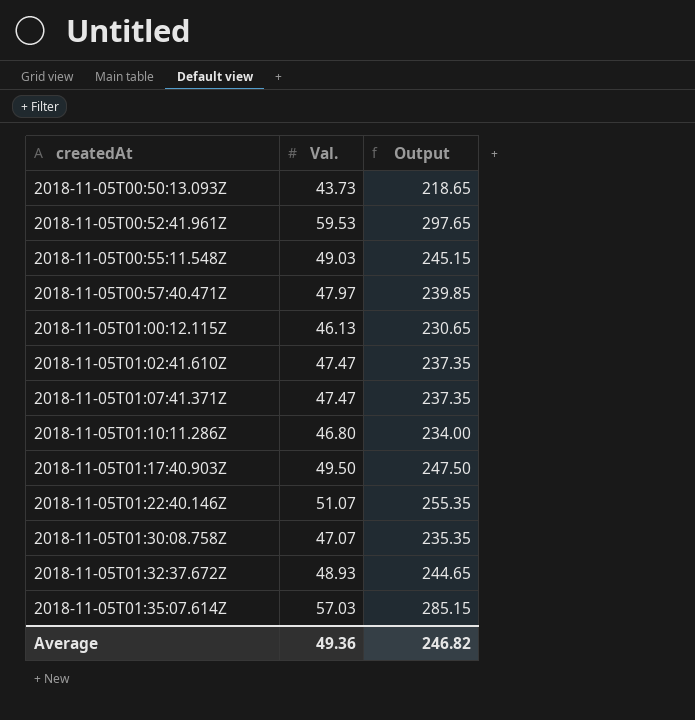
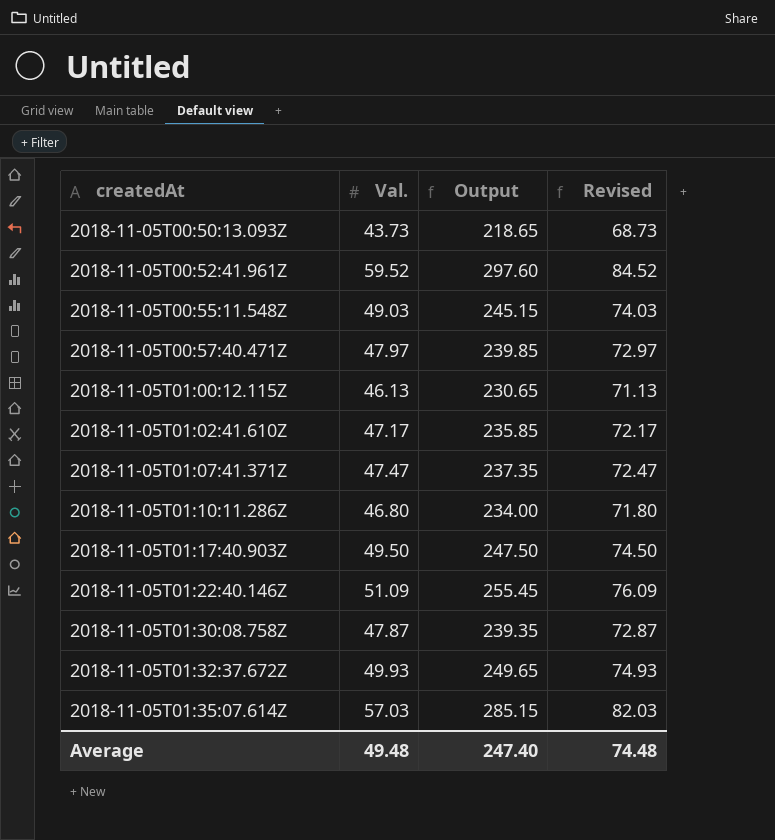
column Revised | formula: none -> [Val.] + 25
2018-11-05T00:52:41.961Z | Val.: 59.53 -> 59.52
2018-11-05T00:52:41.961Z | Output: 297.65 -> 297.60
2018-11-05T01:02:41.610Z | Val.: 47.47 -> 47.17
2018-11-05T01:02:41.610Z | Output: 237.35 -> 235.85
2018-11-05T01:22:40.146Z | Val.: 51.07 -> 51.09
2018-11-05T01:22:40.146Z | Output: 255.35 -> 255.45
2018-11-05T01:30:08.758Z | Val.: 47.07 -> 47.87
2018-11-05T01:30:08.758Z | Output: 235.35 -> 239.35
2018-11-05T01:32:37.672Z | Val.: 48.93 -> 49.93
2018-11-05T01:32:37.672Z | Output: 244.65 -> 249.65
Average | Val.: 49.36 -> 49.48
Average | Output: 246.82 -> 247.40

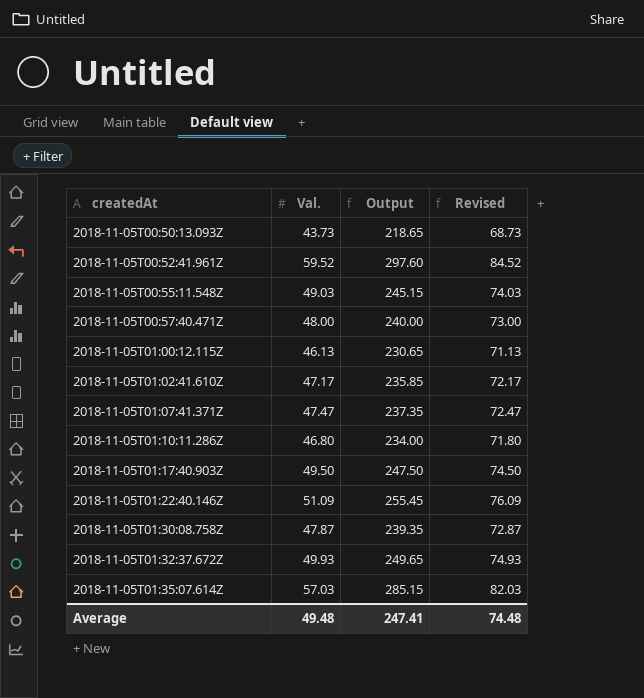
2018-11-05T00:57:40.471Z | Val.: 47.97 -> 48.00
2018-11-05T00:57:40.471Z | Output: 239.85 -> 240.00
2018-11-05T00:57:40.471Z | Revised: 72.97 -> 73.00
Average | Output: 247.40 -> 247.41

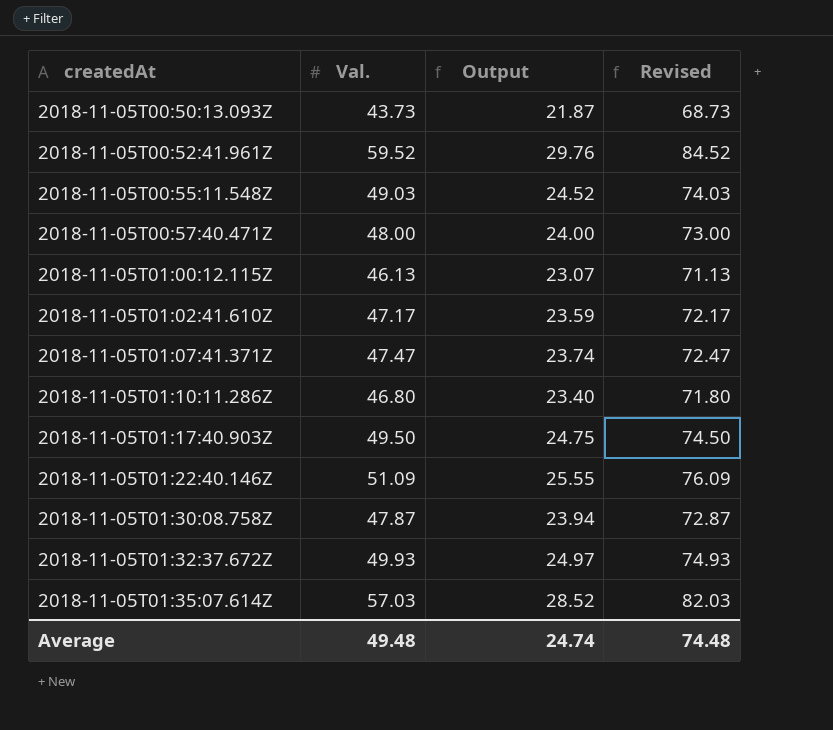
column Output | formula: [Val.] * 5 -> [Val.] * 0.5
Average | Output: 247.41 -> 24.74

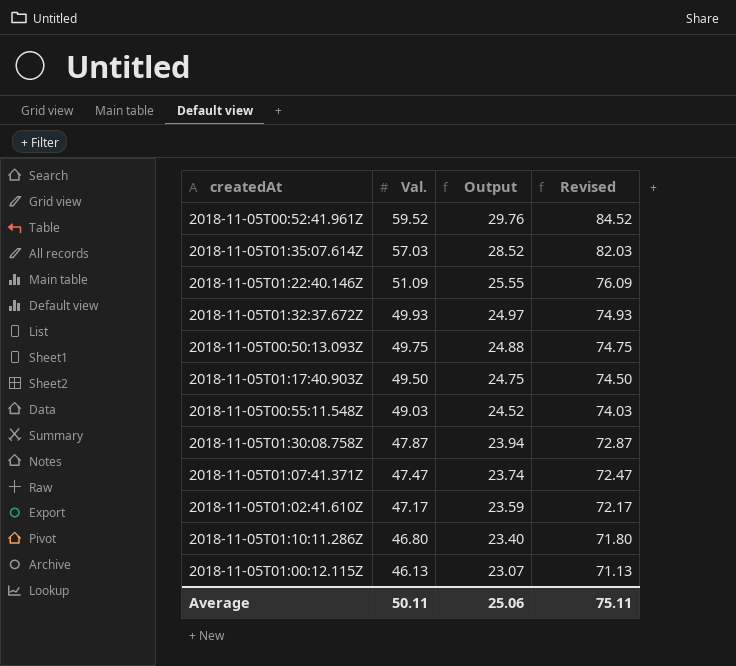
row order: createdAt ascending -> Val. descending
row 2018-11-05T00:57:40.471Z: 48.00 | 24.00 | 73.00 -> none
2018-11-05T00:50:13.093Z | Val.: 43.73 -> 49.75
2018-11-05T00:50:13.093Z | Output: 21.87 -> 24.88
2018-11-05T00:50:13.093Z | Revised: 68.73 -> 74.75
Average | Val.: 49.48 -> 50.11
Average | Output: 24.74 -> 25.06
Average | Revised: 74.48 -> 75.11

